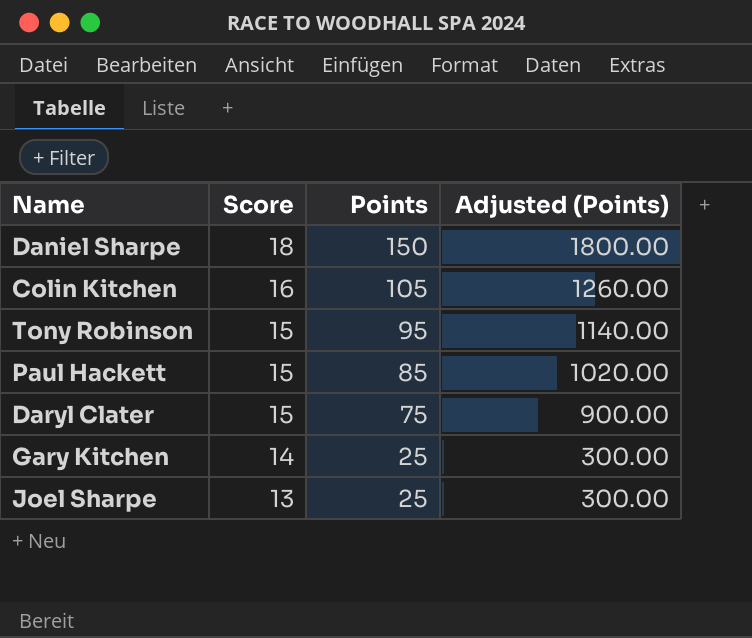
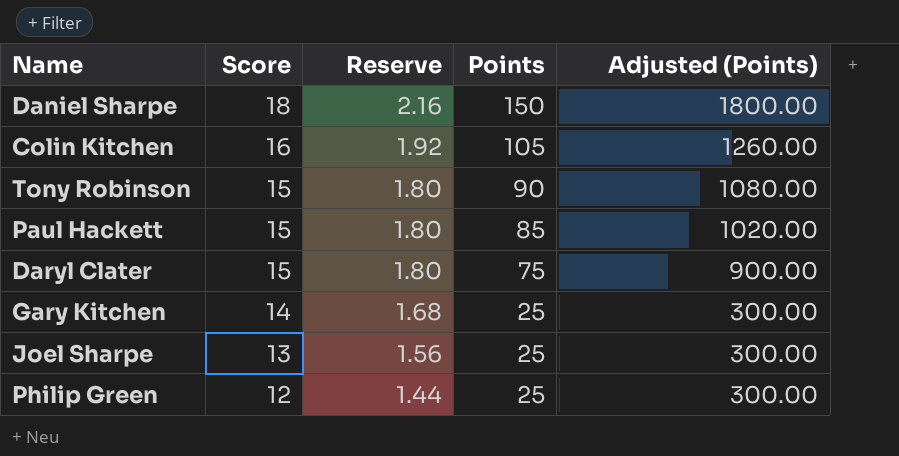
column Reserve | formula: none -> [Score] * 0.12
Tony Robinson | Points: 95 -> 90
Tony Robinson | Adjusted (Points): 1140.00 -> 1080.00
row Philip Green: none -> 12 | 1.44 | 25 | 300.00

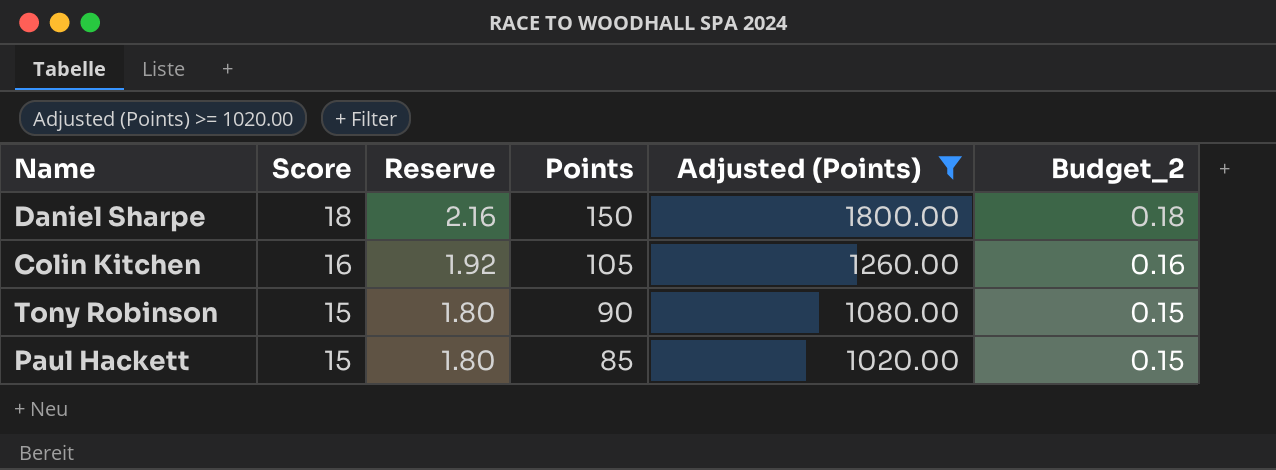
filter: none -> Adjusted (Points) >= 1020.00
column Budget_2 | formula: none -> [Score] * 0.01

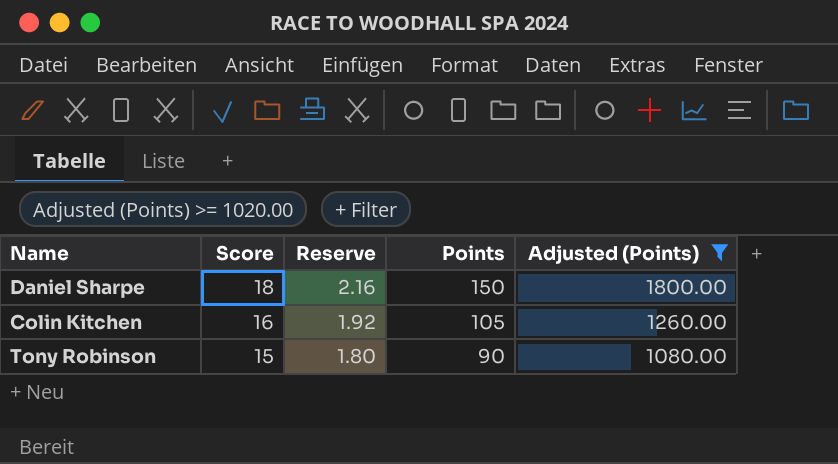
column Budget_2 | formula: [Score] * 0.01 -> none
row Paul Hackett: 15 | 1.80 | 85 | 1020.00 | 0.15 -> none

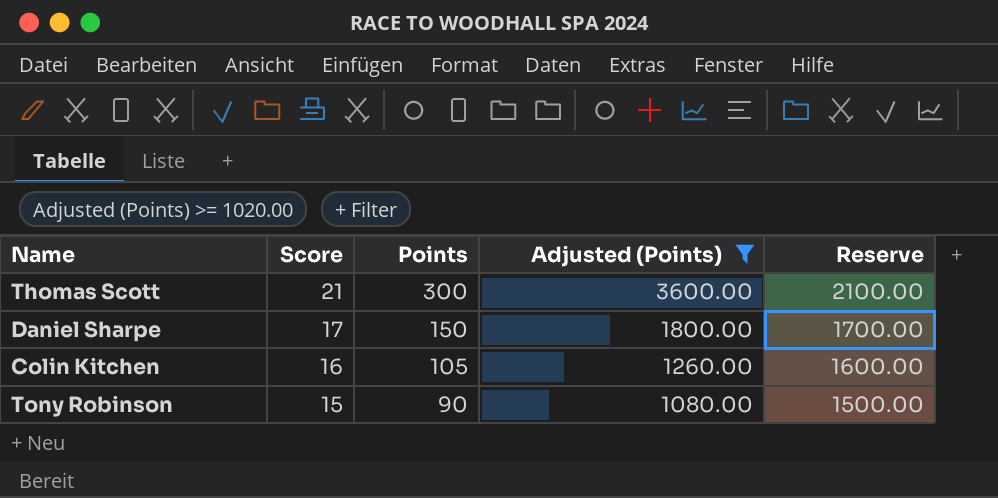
column Reserve | formula: [Score] * 0.12 -> [Score] * 100
column Reserve | position: 3 -> 5
row Thomas Scott: none -> 21 | 300 | 3600.00 | 2100.00
Daniel Sharpe | Score: 18 -> 17

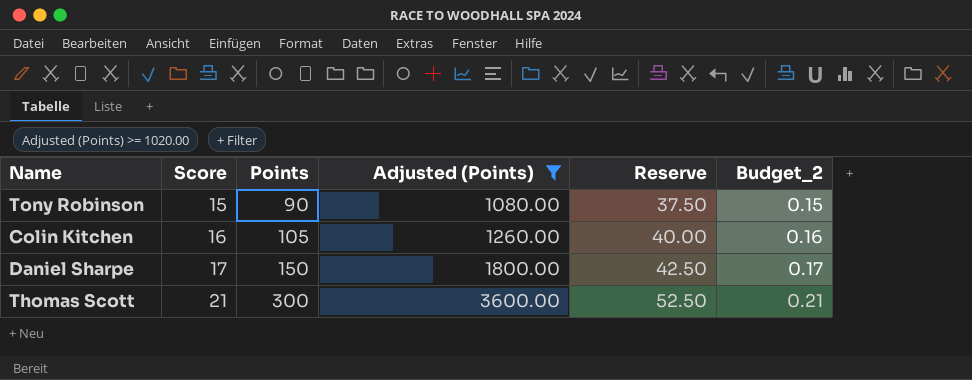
row order: Score descending -> Score ascending
column Reserve | formula: [Score] * 100 -> [Score] * 2.5
column Budget_2 | formula: none -> [Score] * 0.01

